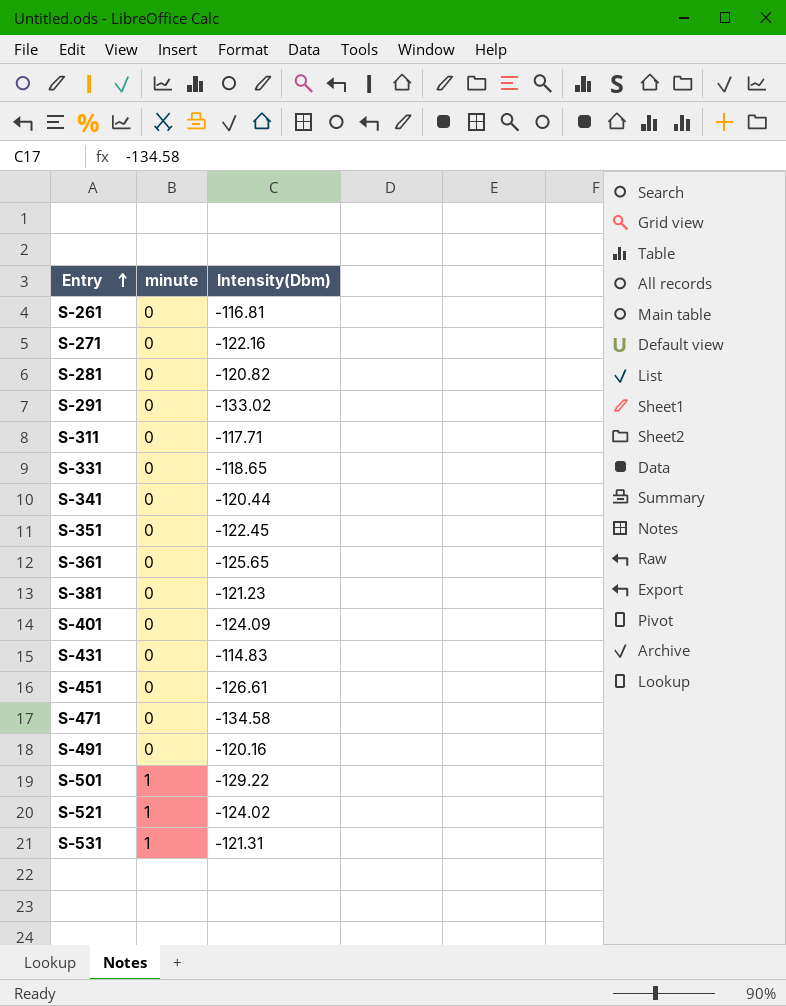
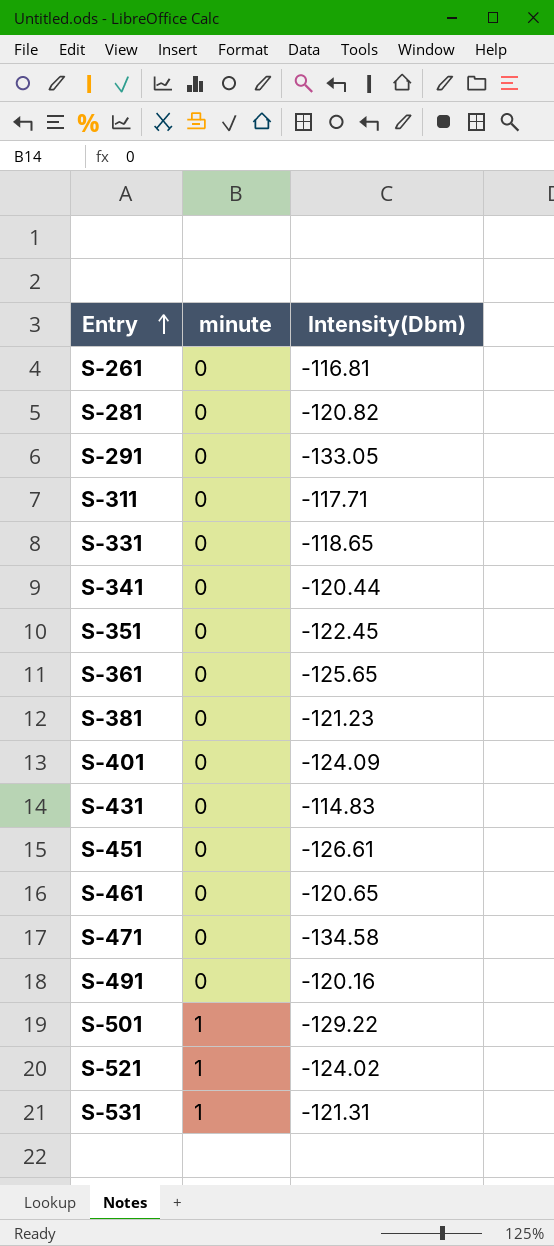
row S-271: 0 | -122.16 -> none
S-291 | Intensity(Dbm): -133.02 -> -133.05
row S-461: none -> 0 | -120.65

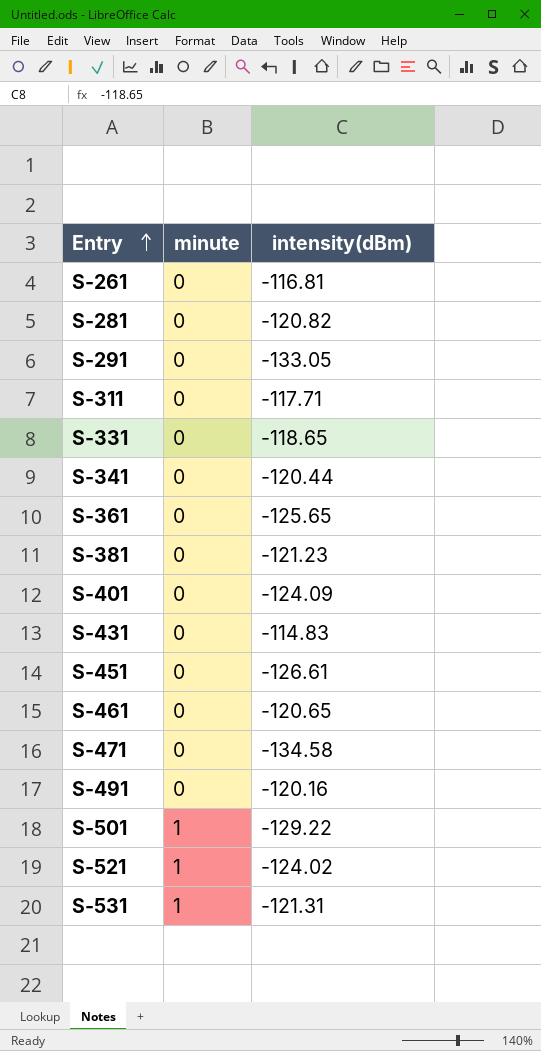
column name: Intensity(Dbm) -> intensity(dBm)
row S-351: 0 | -122.45 -> none

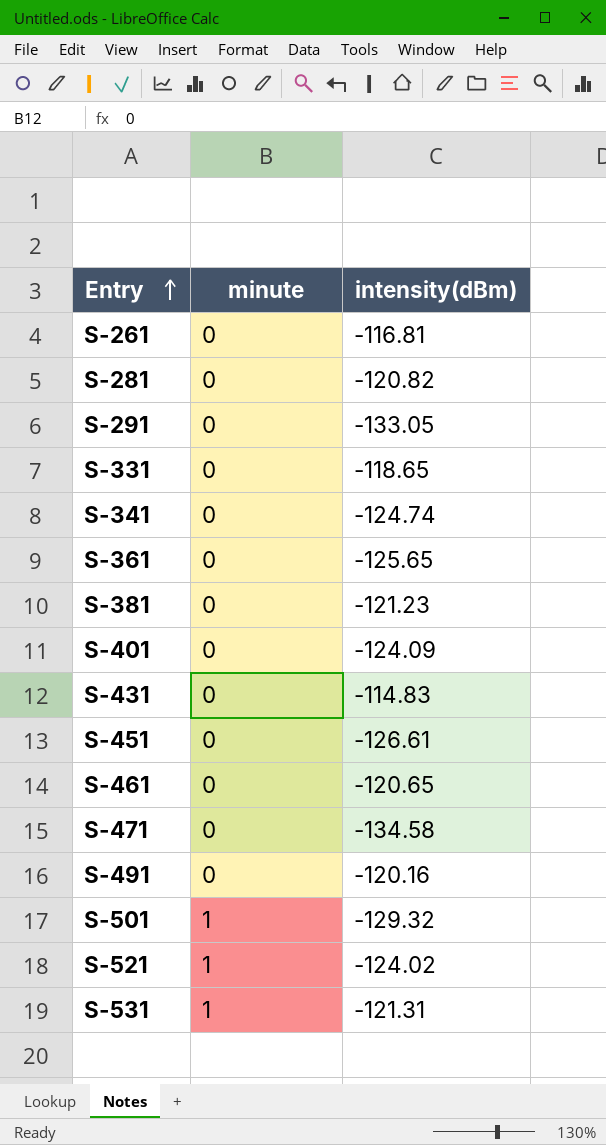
row S-311: 0 | -117.71 -> none
S-341 | intensity(dBm): -120.44 -> -124.74
S-501 | intensity(dBm): -129.22 -> -129.32

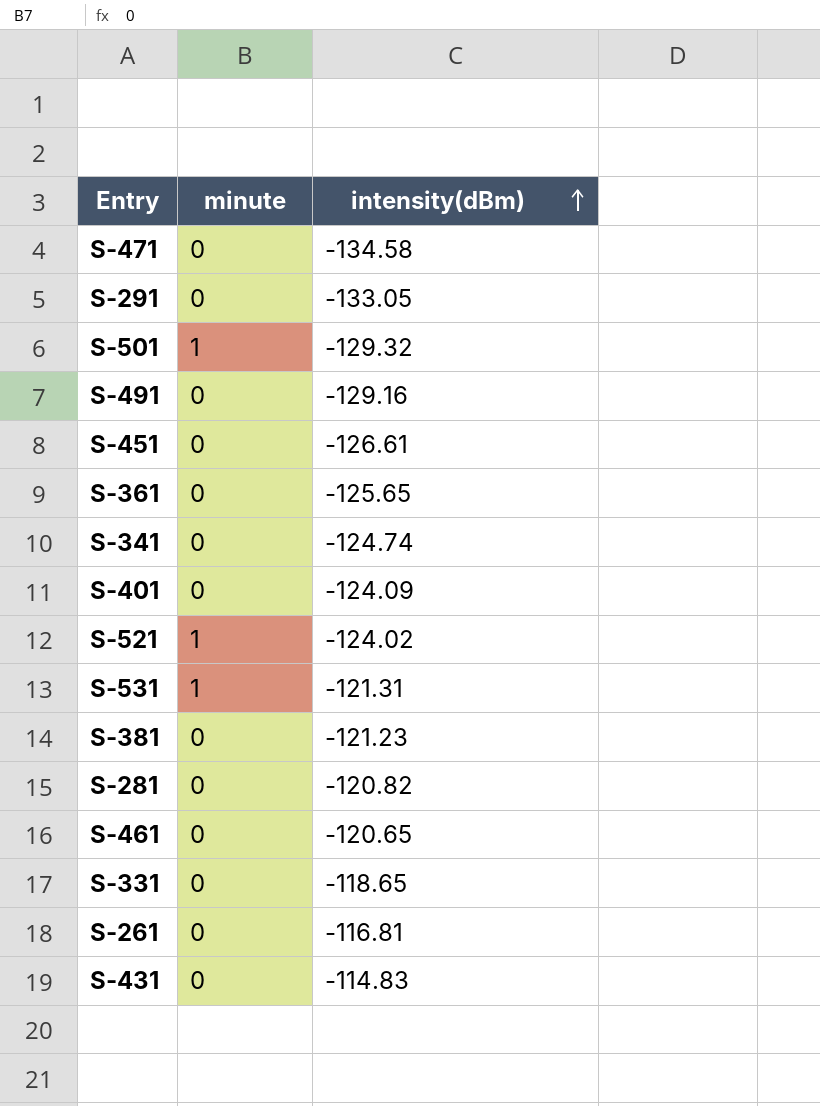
row order: Entry ascending -> intensity(dBm) ascending
S-491 | intensity(dBm): -120.16 -> -129.16

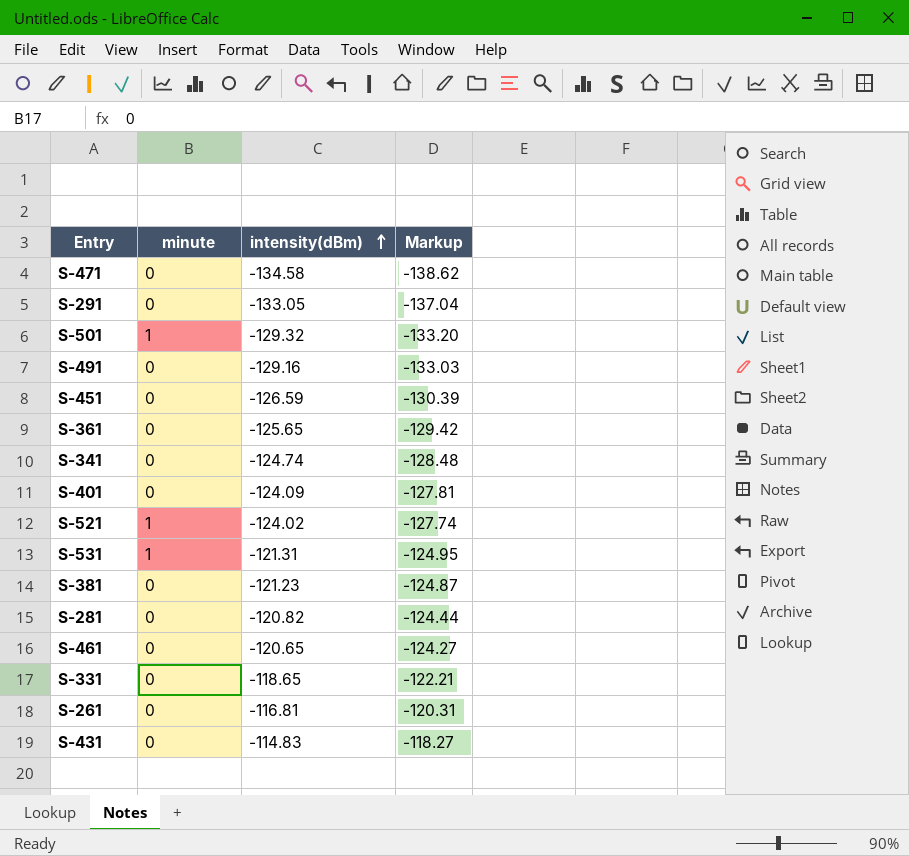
column Markup | formula: none -> [intensity(dBm)] * 1.03
S-451 | intensity(dBm): -126.61 -> -126.59

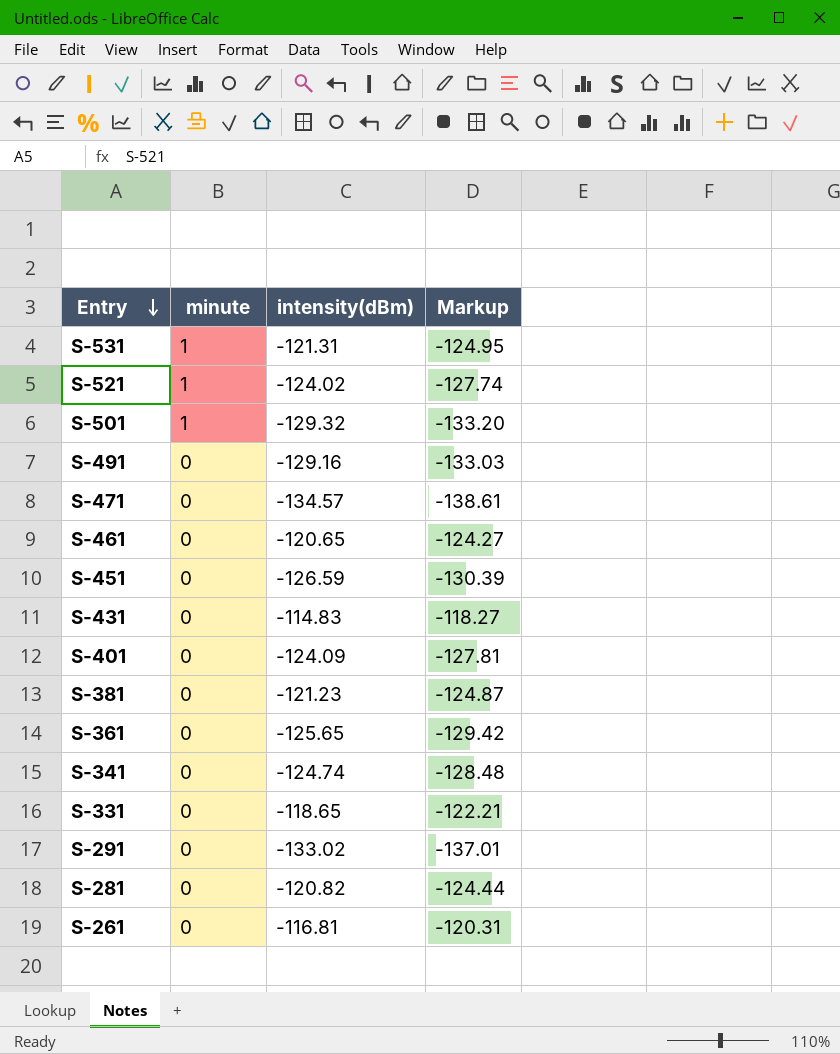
row order: intensity(dBm) ascending -> Entry descending
S-471 | intensity(dBm): -134.58 -> -134.57
S-471 | Markup: -138.62 -> -138.61
S-291 | intensity(dBm): -133.05 -> -133.02
S-291 | Markup: -137.04 -> -137.01

